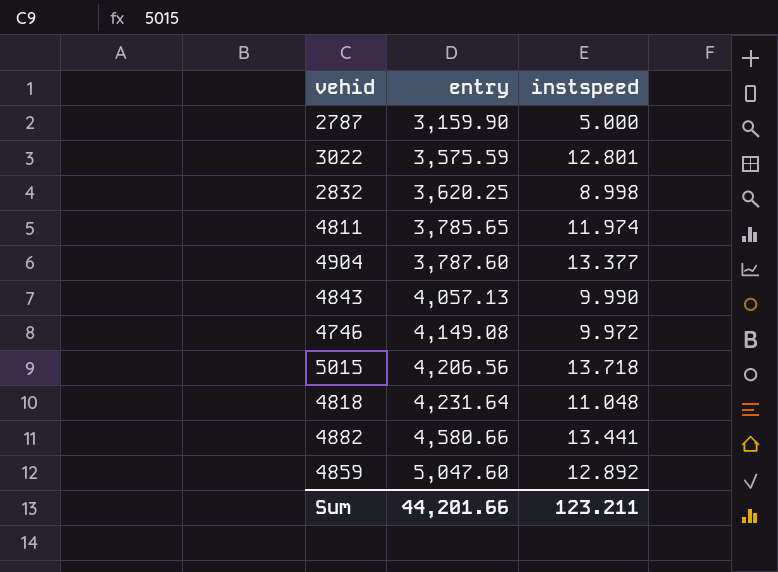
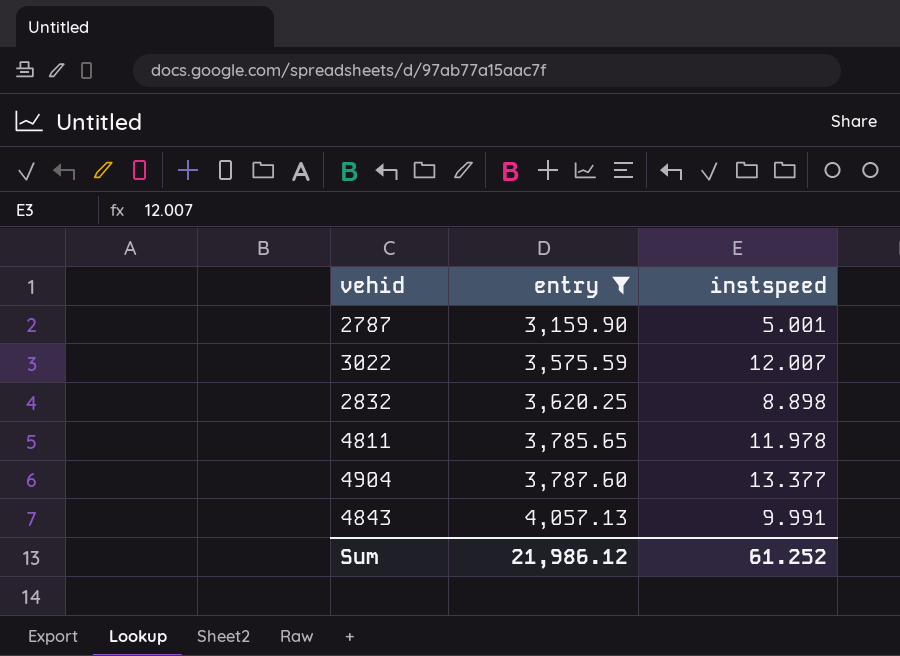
filter: none -> entry <= 4,057.13
2787 | instspeed: 5.000 -> 5.001
3022 | instspeed: 12.801 -> 12.007
2832 | instspeed: 8.998 -> 8.898
4811 | instspeed: 11.974 -> 11.978
4843 | instspeed: 9.990 -> 9.991
Sum | entry: 44,201.66 -> 21,986.12
Sum | instspeed: 123.211 -> 61.252

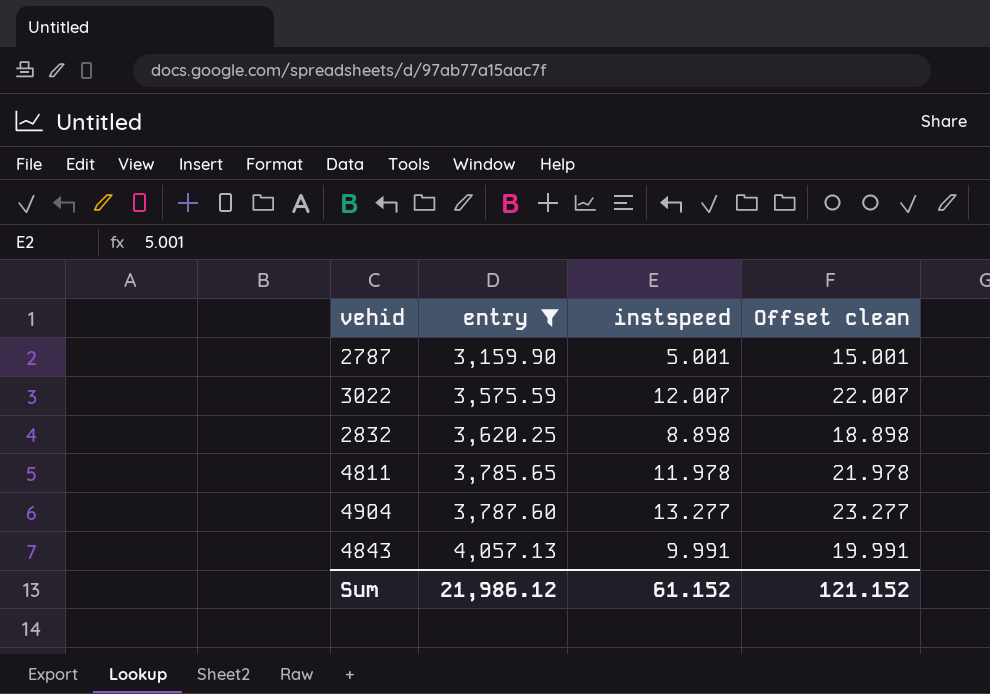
column Offset clean | formula: none -> [instspeed] + 10
4904 | instspeed: 13.377 -> 13.277
Sum | instspeed: 61.252 -> 61.152

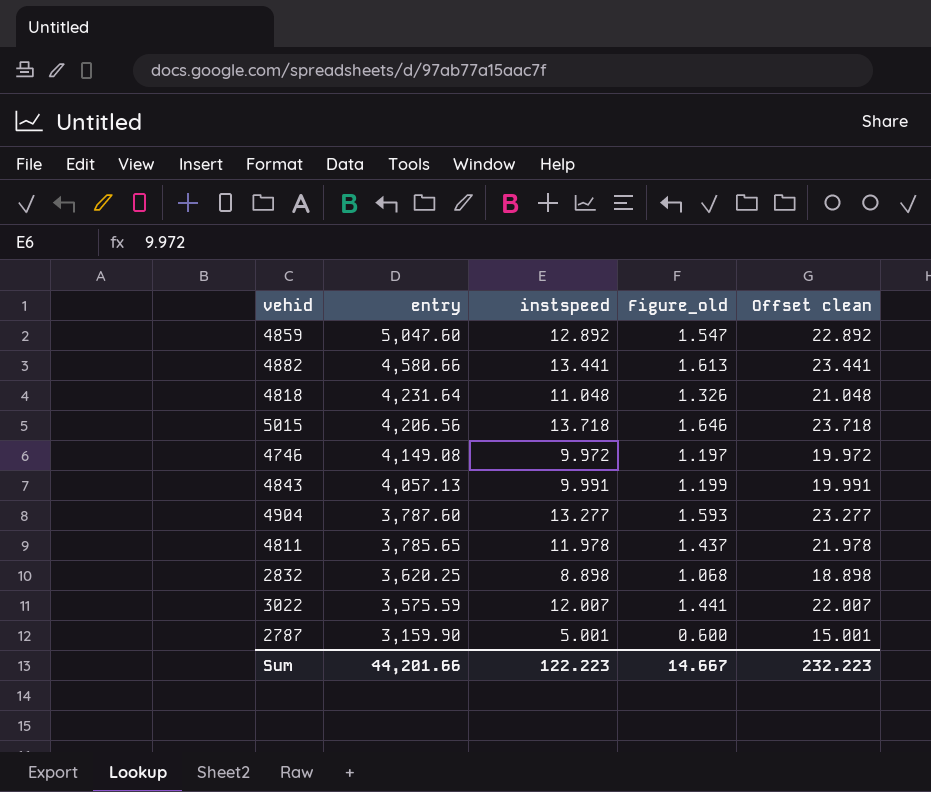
filter: entry <= 4,057.13 -> none
row order: entry ascending -> entry descending
column Figure_old | formula: none -> [instspeed] * 0.12
Sum | entry: 21,986.12 -> 44,201.66
Sum | instspeed: 61.152 -> 122.223
Sum | Offset clean: 121.152 -> 232.223

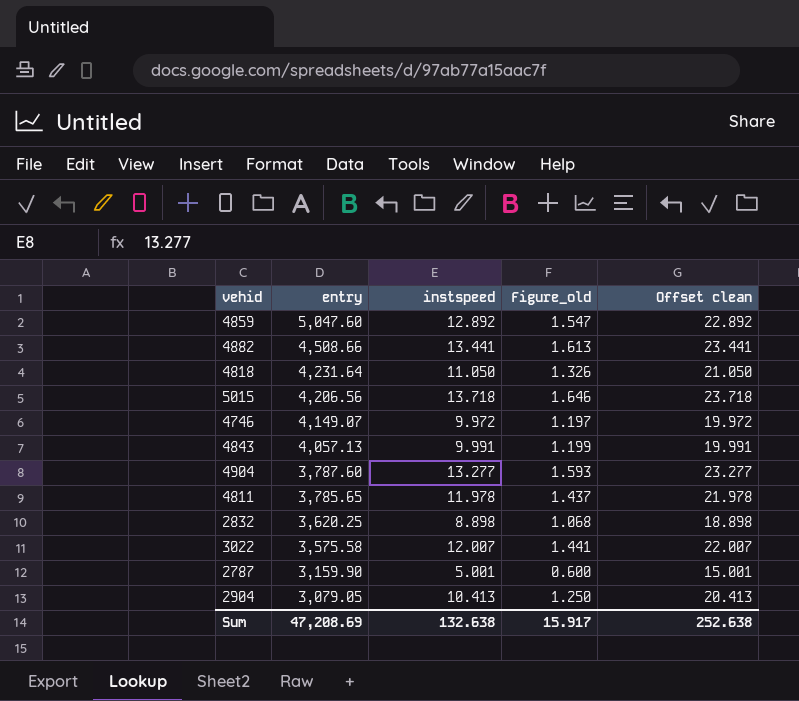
4882 | entry: 4,580.66 -> 4,508.66
4818 | instspeed: 11.048 -> 11.050
4818 | Offset clean: 21.048 -> 21.050
4746 | entry: 4,149.08 -> 4,149.07
3022 | entry: 3,575.59 -> 3,575.58
row 2904: none -> 3,079.05 | 10.413 | 1.250 | 20.413
Sum | entry: 44,201.66 -> 47,208.69
Sum | instspeed: 122.223 -> 132.638
Sum | Figure_old: 14.667 -> 15.917
Sum | Offset clean: 232.223 -> 252.638

